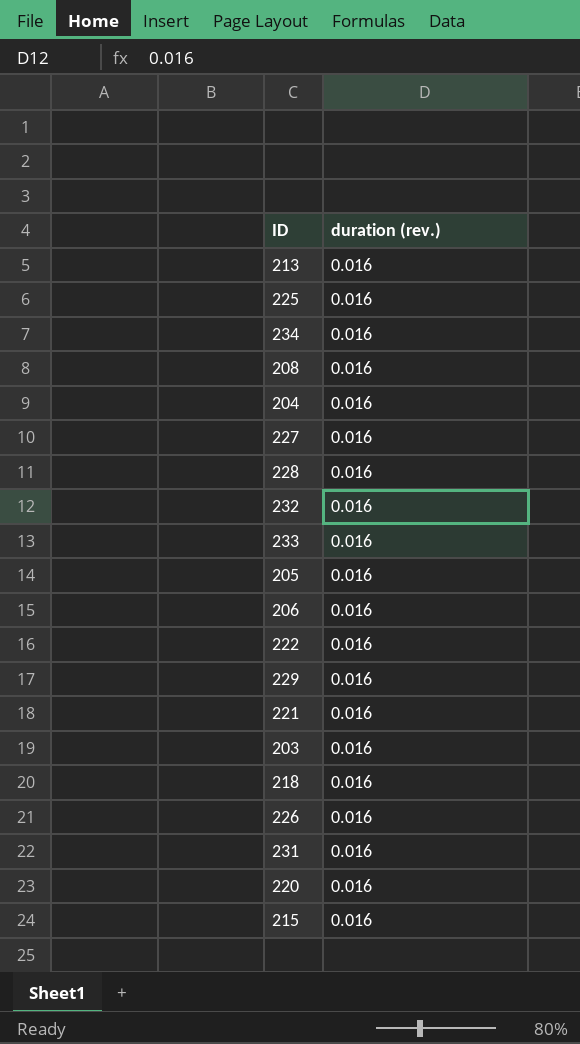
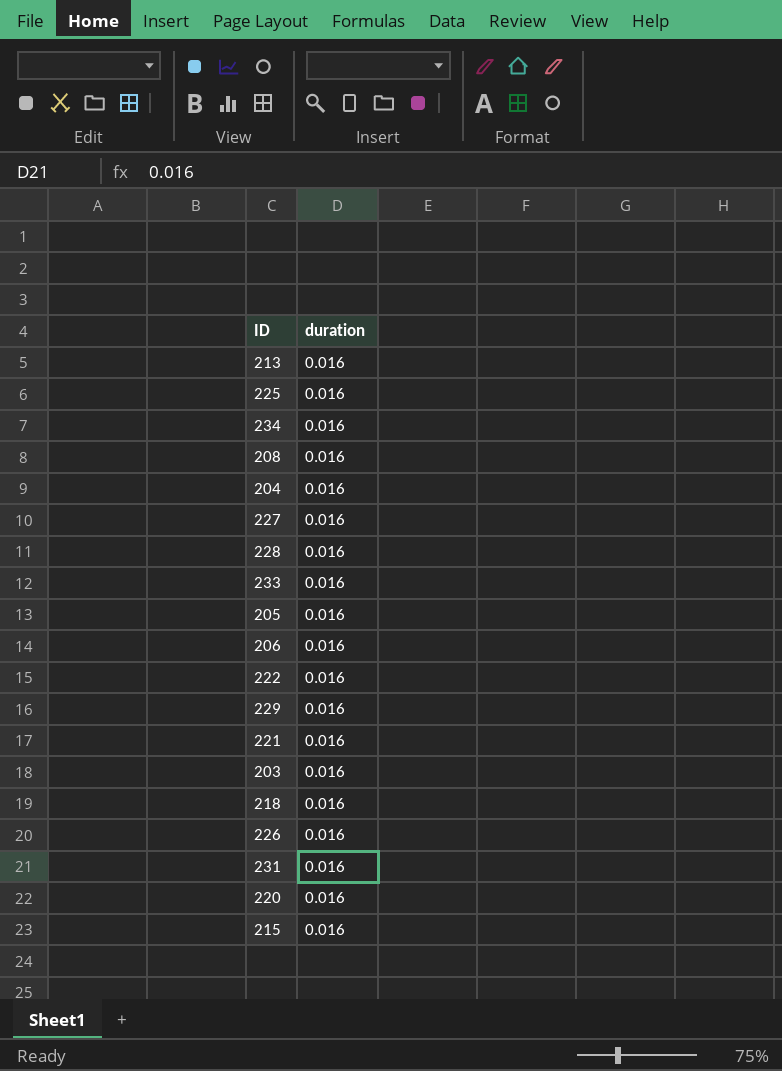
column name: duration (rev.) -> duration
row 232: 0.016 -> none

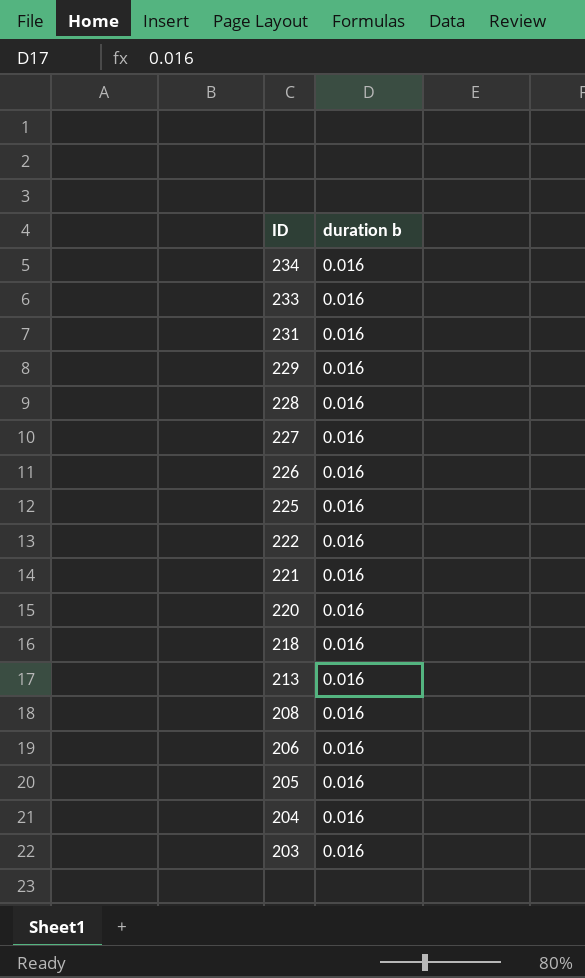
row order: none -> ID descending
column name: duration -> duration b
row 215: 0.016 -> none

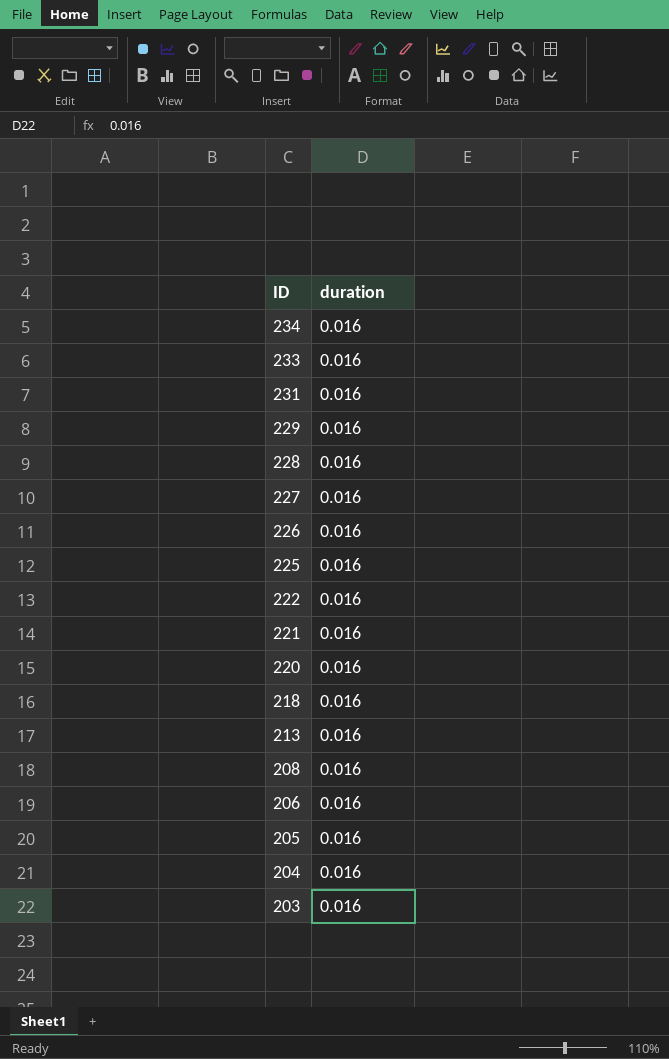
column name: duration b -> duration

